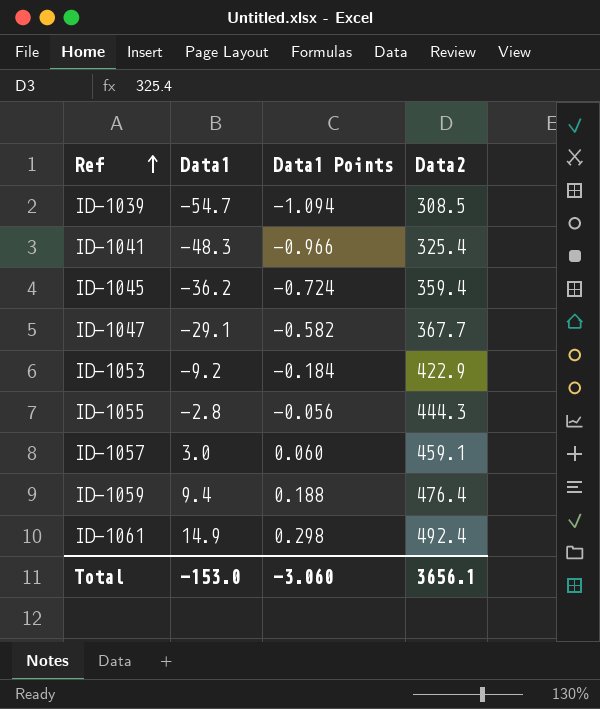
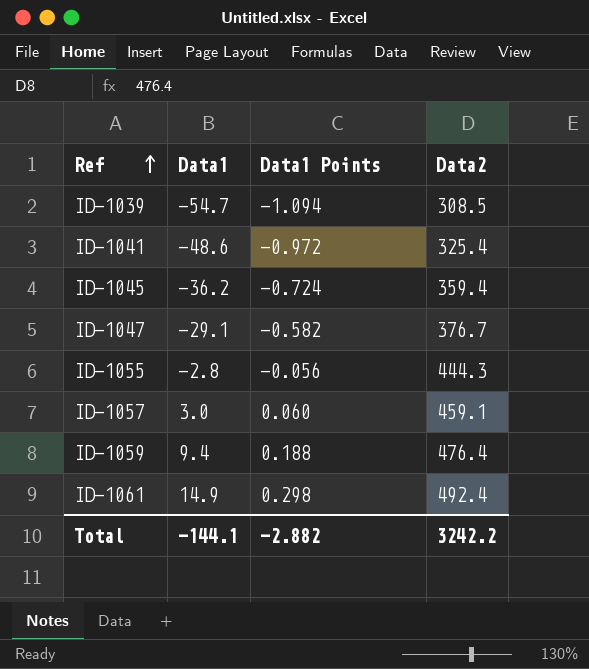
row ID-1053: -9.2 | -0.184 | 422.9 -> none
ID-1041 | Data1: -48.3 -> -48.6
ID-1041 | Data1 Points: -0.966 -> -0.972
ID-1047 | Data2: 367.7 -> 376.7
Total | Data1: -153.0 -> -144.1
Total | Data1 Points: -3.060 -> -2.882
Total | Data2: 3656.1 -> 3242.2

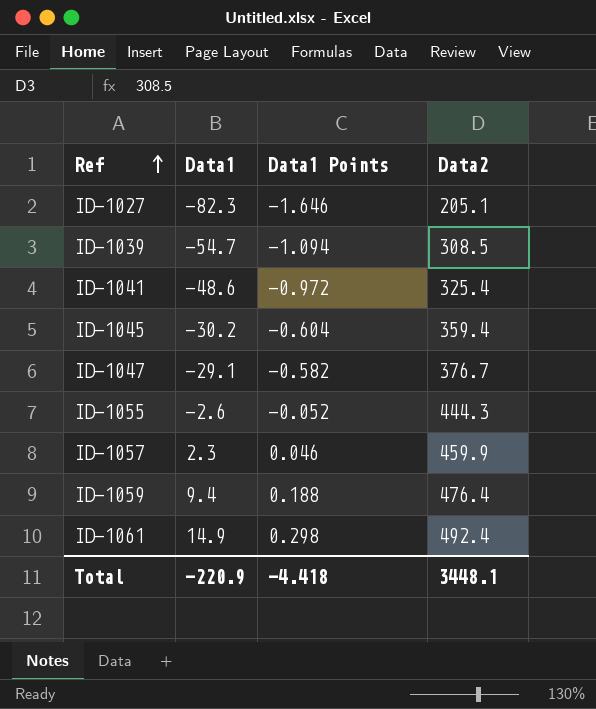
row ID-1027: none -> -82.3 | -1.646 | 205.1
ID-1045 | Data1: -36.2 -> -30.2
ID-1045 | Data1 Points: -0.724 -> -0.604
ID-1055 | Data1: -2.8 -> -2.6
ID-1055 | Data1 Points: -0.056 -> -0.052
ID-1057 | Data1: 3.0 -> 2.3
ID-1057 | Data1 Points: 0.060 -> 0.046
ID-1057 | Data2: 459.1 -> 459.9
Total | Data1: -144.1 -> -220.9
Total | Data1 Points: -2.882 -> -4.418
Total | Data2: 3242.2 -> 3448.1

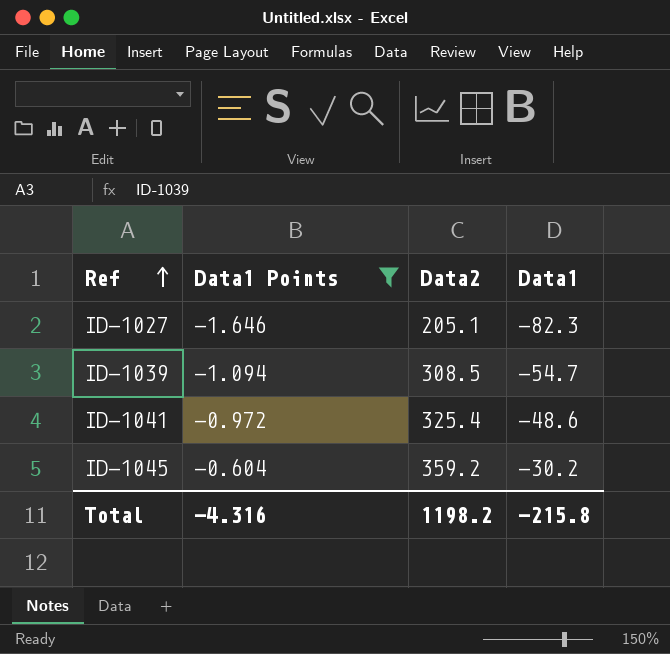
filter: none -> Data1 Points <= -0.604
column Data1 | position: 2 -> 4
ID-1045 | Data2: 359.4 -> 359.2
Total | Data1 Points: -4.418 -> -4.316
Total | Data2: 3448.1 -> 1198.2
Total | Data1: -220.9 -> -215.8

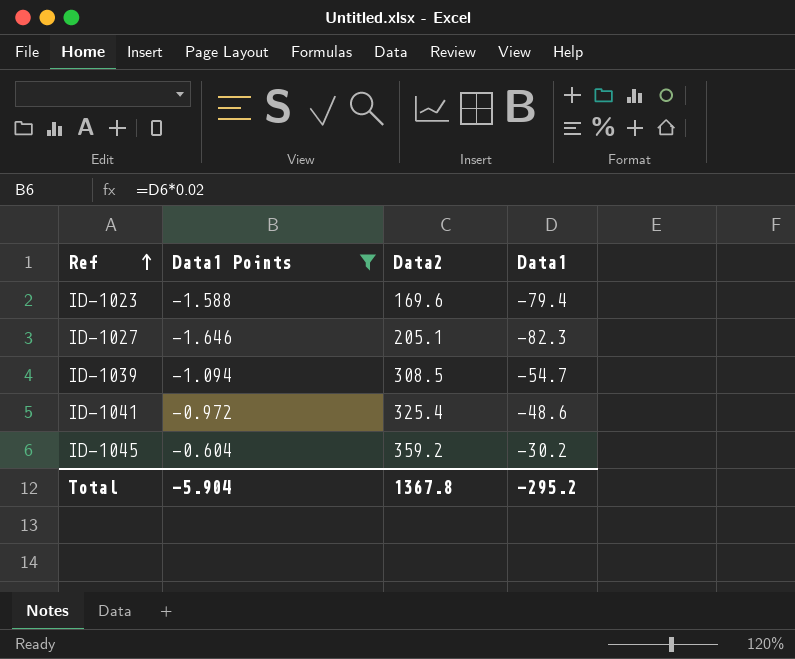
row ID-1023: none -> -1.588 | 169.6 | -79.4
Total | Data1 Points: -4.316 -> -5.904
Total | Data2: 1198.2 -> 1367.8
Total | Data1: -215.8 -> -295.2

